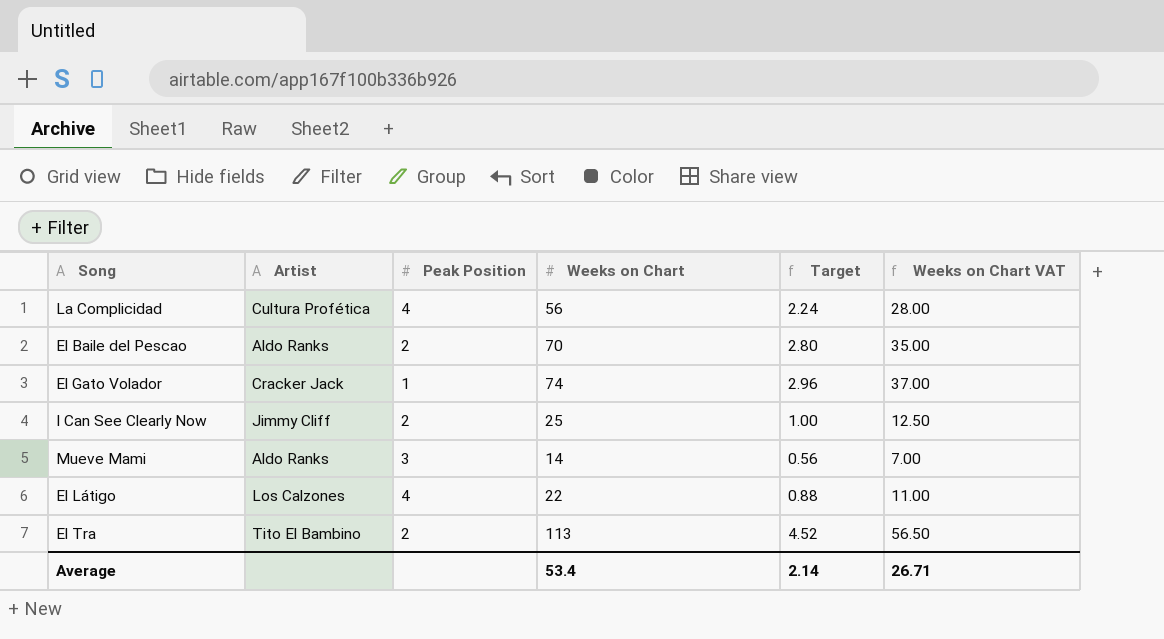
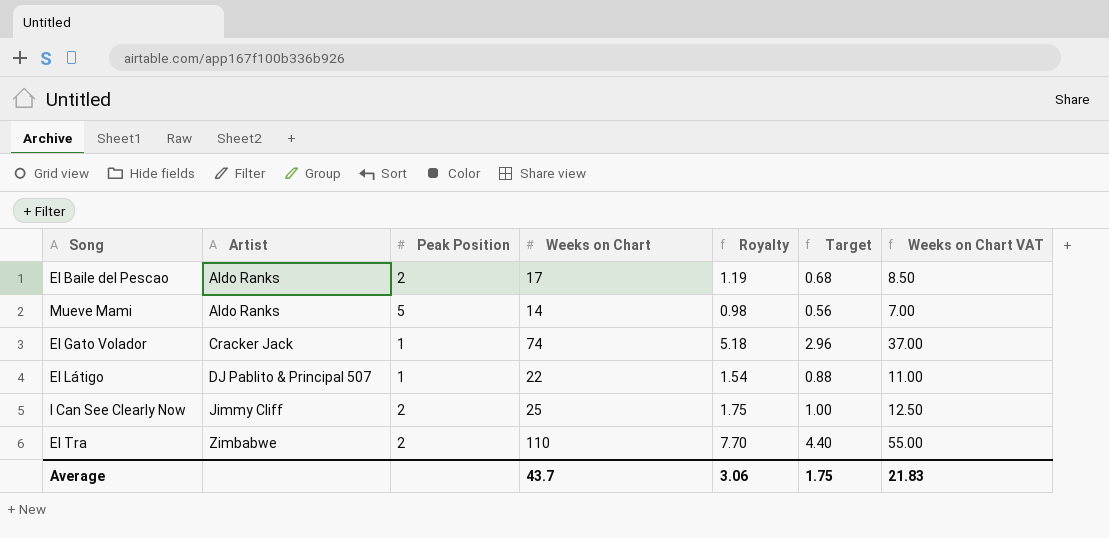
row order: none -> Artist ascending
column Royalty | formula: none -> [Weeks on Chart] * 0.07
row La Complicidad: Cultura Profética | 4 | 56 | 2.24 | 28.00 -> none
El Baile del Pescao | Weeks on Chart: 70 -> 17
El Baile del Pescao | Target: 2.80 -> 0.68
El Baile del Pescao | Weeks on Chart VAT: 35.00 -> 8.50
Mueve Mami | Peak Position: 3 -> 5
El Látigo | Artist: Los Calzones -> DJ Pablito & Principal 507
El Látigo | Peak Position: 4 -> 1
El Tra | Artist: Tito El Bambino -> Zimbabwe
El Tra | Weeks on Chart: 113 -> 110
El Tra | Target: 4.52 -> 4.40
El Tra | Weeks on Chart VAT: 56.50 -> 55.00
Average | Weeks on Chart: 53.4 -> 43.7
Average | Target: 2.14 -> 1.75
Average | Weeks on Chart VAT: 26.71 -> 21.83

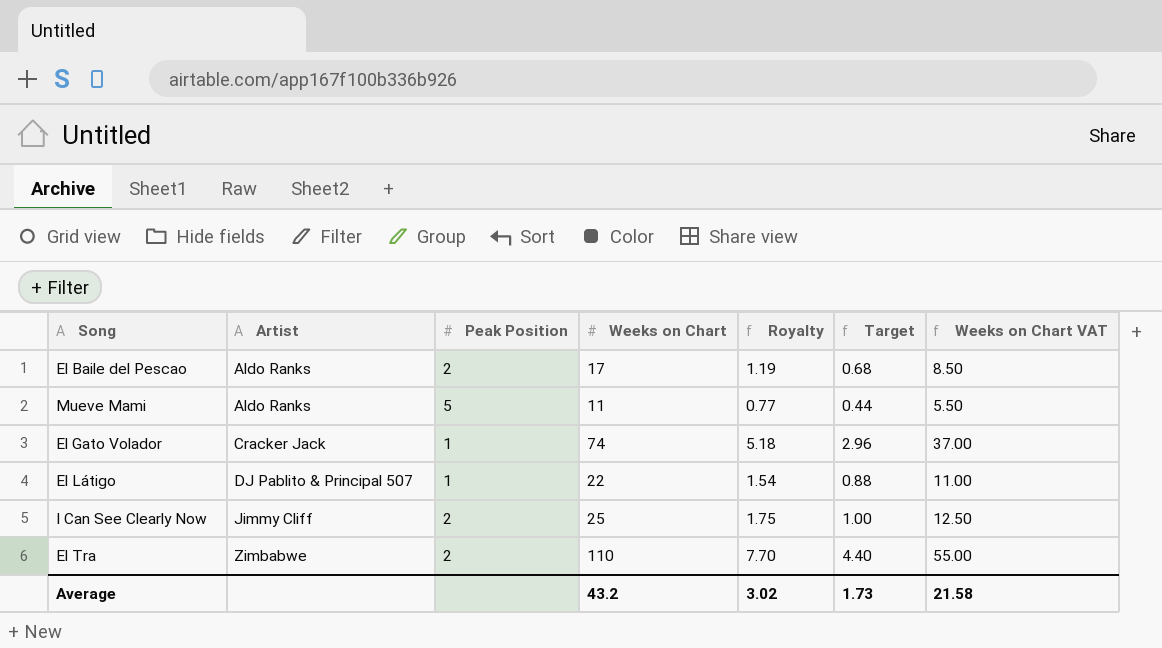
Mueve Mami | Weeks on Chart: 14 -> 11
Mueve Mami | Royalty: 0.98 -> 0.77
Mueve Mami | Target: 0.56 -> 0.44
Mueve Mami | Weeks on Chart VAT: 7.00 -> 5.50
Average | Weeks on Chart: 43.7 -> 43.2
Average | Royalty: 3.06 -> 3.02
Average | Target: 1.75 -> 1.73
Average | Weeks on Chart VAT: 21.83 -> 21.58

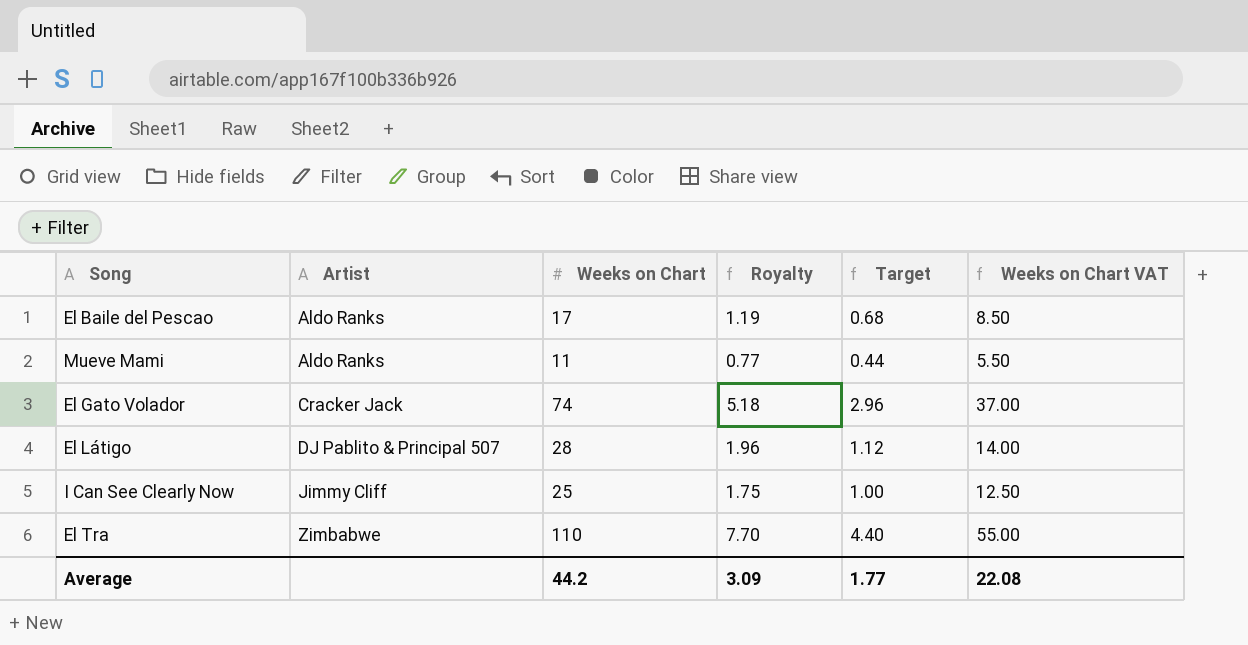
column Peak Position | position: 3 -> none
El Látigo | Weeks on Chart: 22 -> 28
El Látigo | Royalty: 1.54 -> 1.96
El Látigo | Target: 0.88 -> 1.12
El Látigo | Weeks on Chart VAT: 11.00 -> 14.00
Average | Weeks on Chart: 43.2 -> 44.2
Average | Royalty: 3.02 -> 3.09
Average | Target: 1.73 -> 1.77
Average | Weeks on Chart VAT: 21.58 -> 22.08

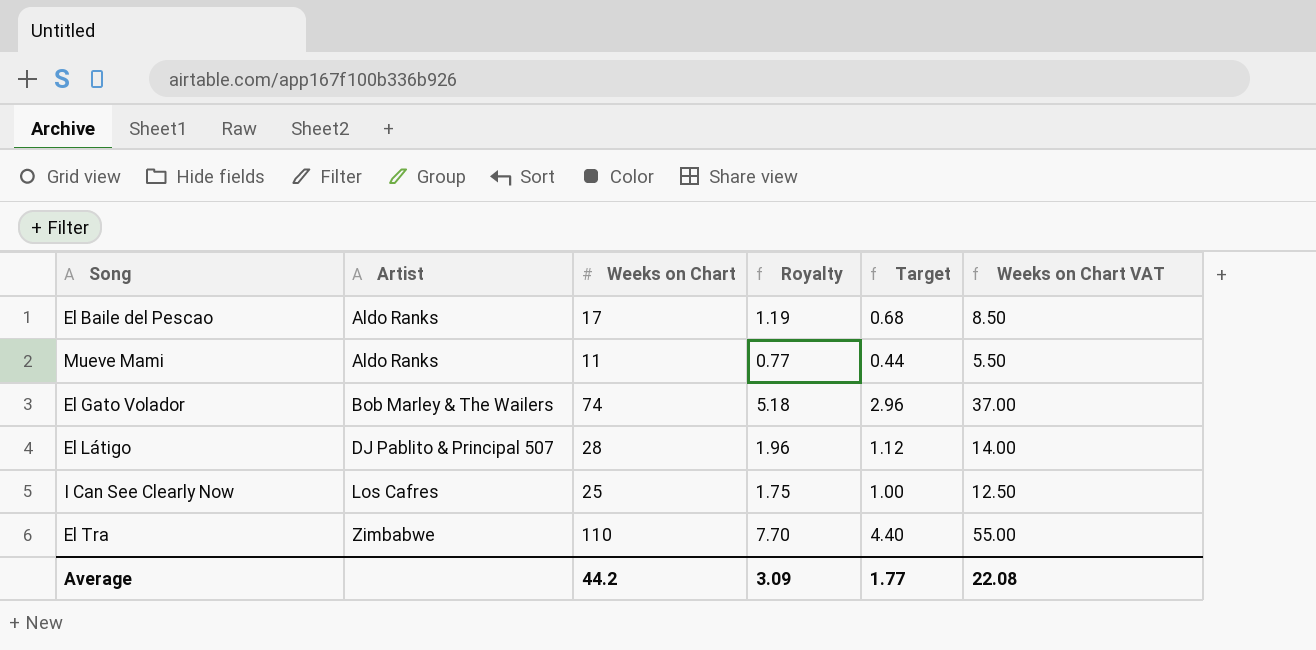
El Gato Volador | Artist: Cracker Jack -> Bob Marley & The Wailers
I Can See Clearly Now | Artist: Jimmy Cliff -> Los Cafres

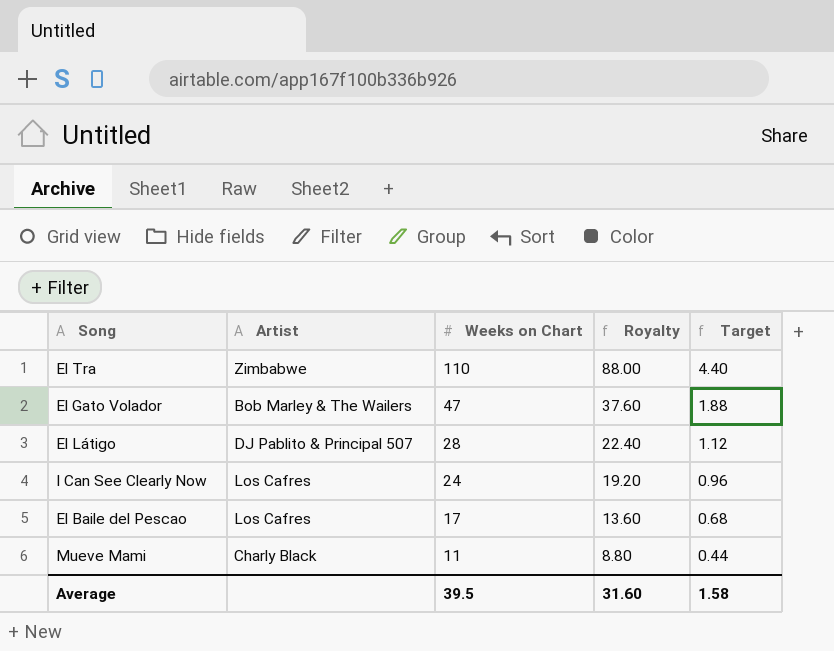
row order: Artist ascending -> Weeks on Chart descending
column Weeks on Chart VAT | formula: [Weeks on Chart] * 0.5 -> none
column Royalty | formula: [Weeks on Chart] * 0.07 -> [Weeks on Chart] * 0.8
El Gato Volador | Weeks on Chart: 74 -> 47
El Gato Volador | Target: 2.96 -> 1.88
I Can See Clearly Now | Weeks on Chart: 25 -> 24
I Can See Clearly Now | Target: 1.00 -> 0.96
El Baile del Pescao | Artist: Aldo Ranks -> Los Cafres
Mueve Mami | Artist: Aldo Ranks -> Charly Black
Average | Weeks on Chart: 44.2 -> 39.5
Average | Royalty: 3.09 -> 31.60
Average | Target: 1.77 -> 1.58

